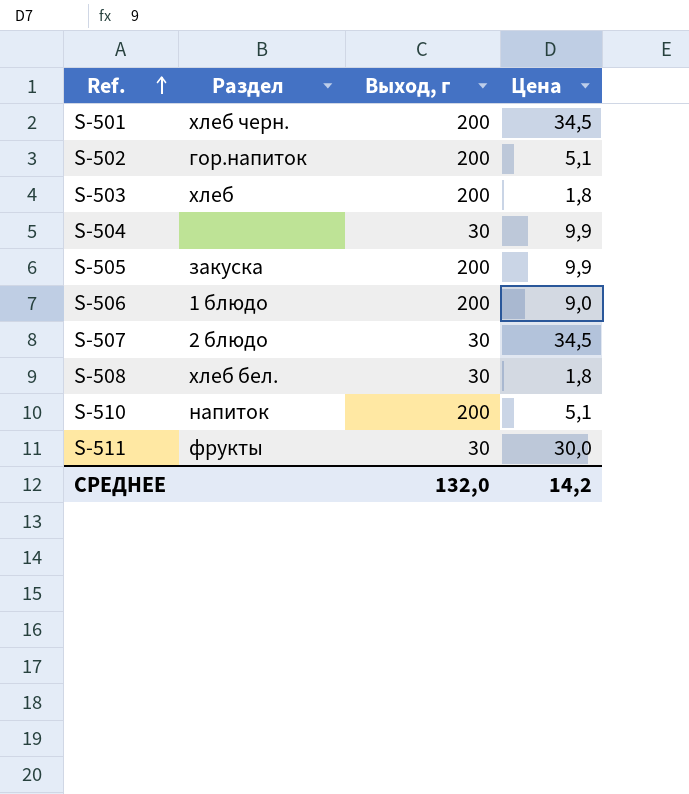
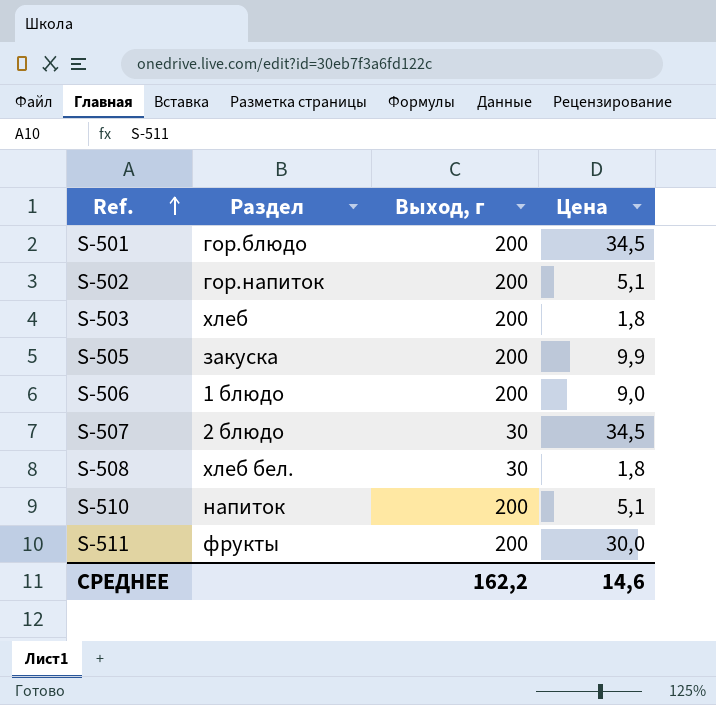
row S-504: none | 30 | 9,9 -> none
S-501 | Раздел: хлеб черн. -> гор.блюдо
S-511 | Выход, г: 30 -> 200
СРЕДНЕЕ | Выход, г: 132,0 -> 162,2
СРЕДНЕЕ | Цена: 14,2 -> 14,6

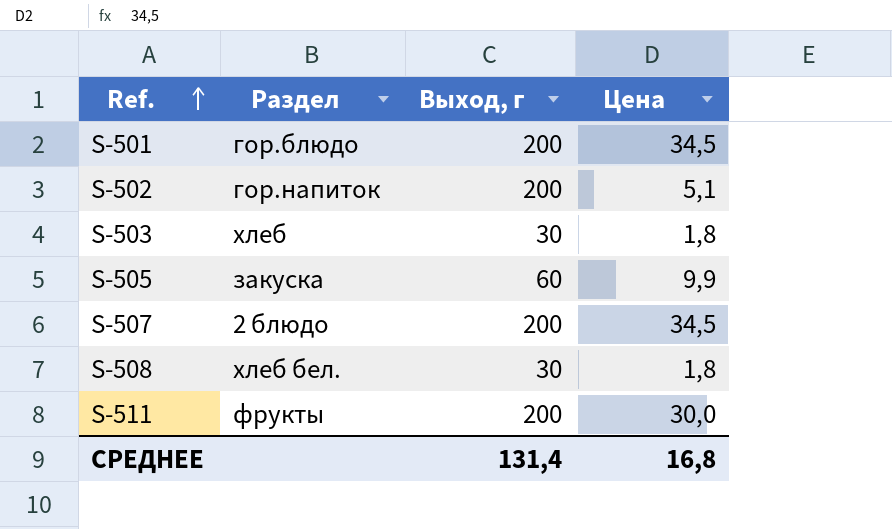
row S-506: 1 блюдо | 200 | 9,0 -> none
row S-510: напиток | 200 | 5,1 -> none
S-503 | Выход, г: 200 -> 30
S-505 | Выход, г: 200 -> 60
S-507 | Выход, г: 30 -> 200
СРЕДНЕЕ | Выход, г: 162,2 -> 131,4
СРЕДНЕЕ | Цена: 14,6 -> 16,8

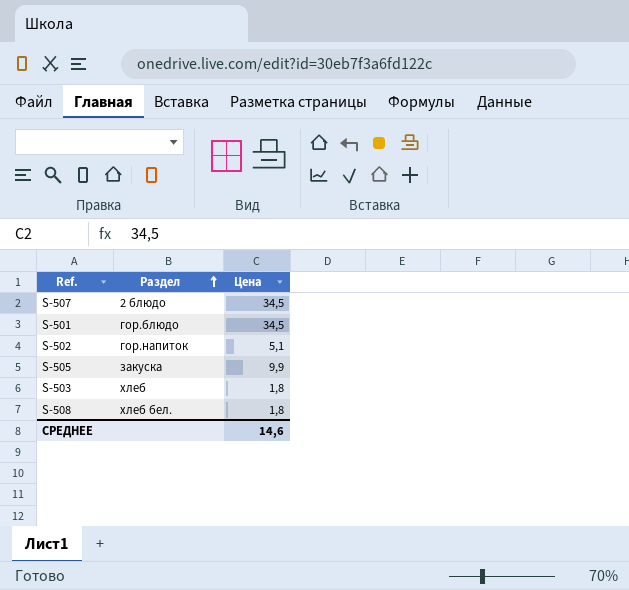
row order: Ref. ascending -> Раздел ascending
column Выход, г | position: 3 -> none
row S-511: фрукты | 200 | 30,0 -> none
СРЕДНЕЕ | Цена: 16,8 -> 14,6

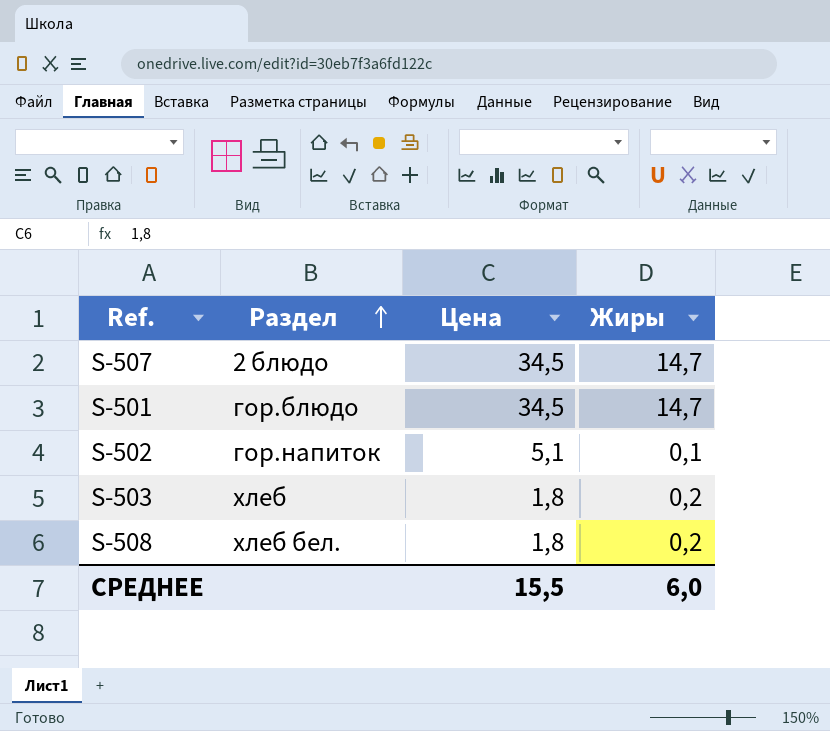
column Жиры | position: none -> 4
row S-505: закуска | 9,9 -> none
СРЕДНЕЕ | Цена: 14,6 -> 15,5

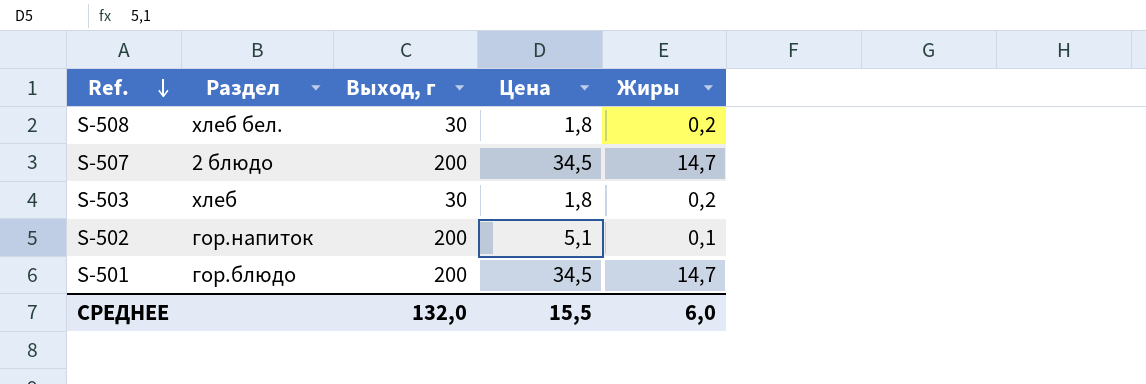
row order: Раздел ascending -> Ref. descending
column Выход, г | position: none -> 3

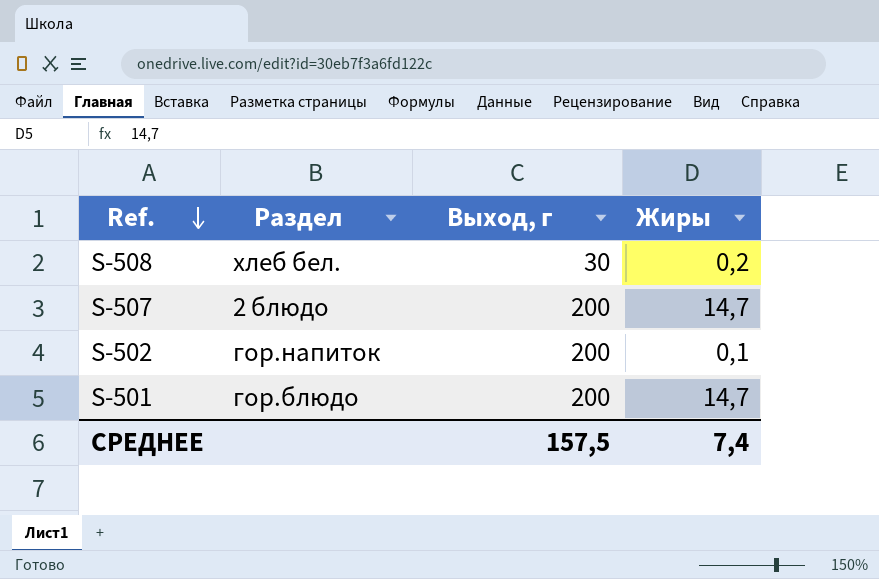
column Цена | position: 4 -> none
row S-503: хлеб | 30 | 1,8 | 0,2 -> none
СРЕДНЕЕ | Выход, г: 132,0 -> 157,5
СРЕДНЕЕ | Жиры: 6,0 -> 7,4

